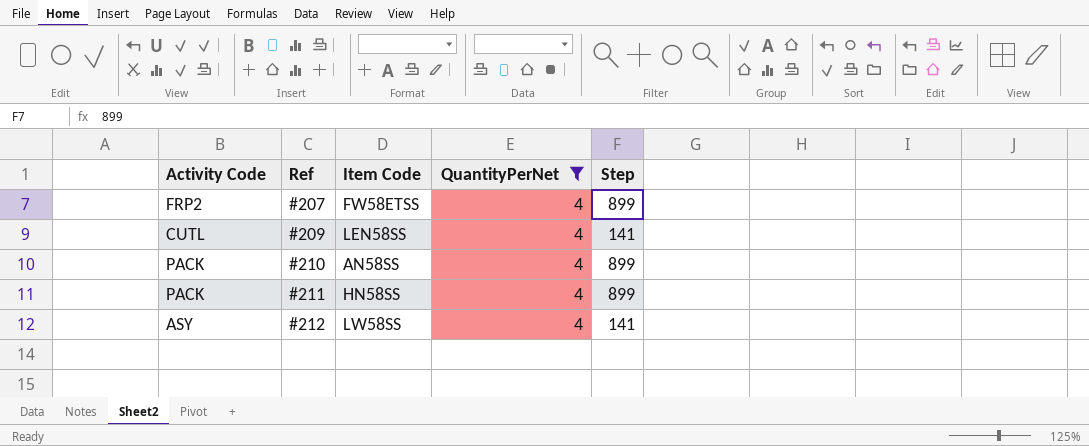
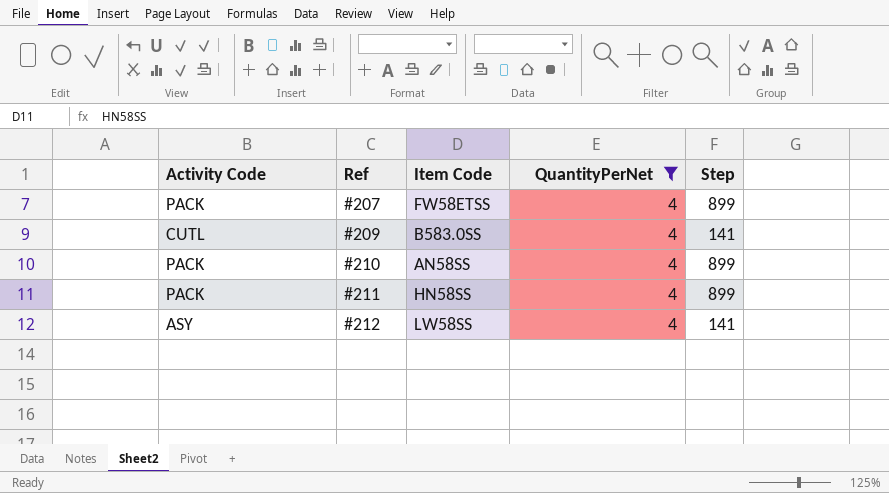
#207 | Activity Code: FRP2 -> PACK
#209 | Item Code: LEN58SS -> B583.0SS

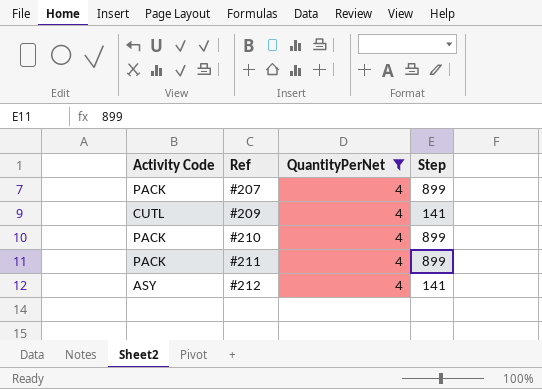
column Item Code | position: 3 -> none

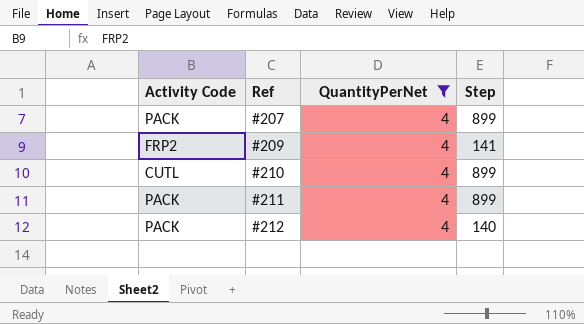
#209 | Activity Code: CUTL -> FRP2
#210 | Activity Code: PACK -> CUTL
#212 | Activity Code: ASY -> PACK
#212 | Step: 141 -> 140

